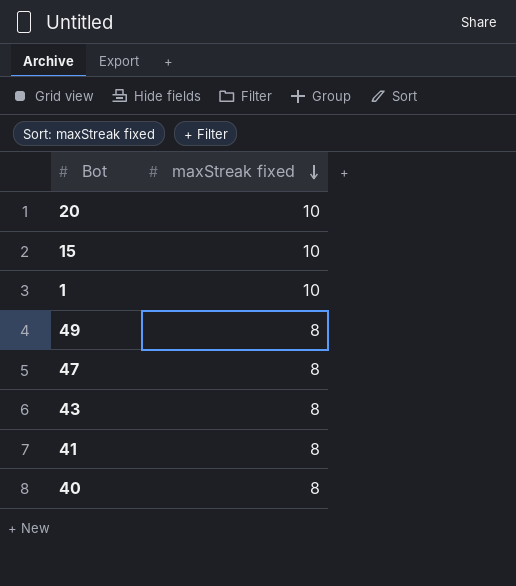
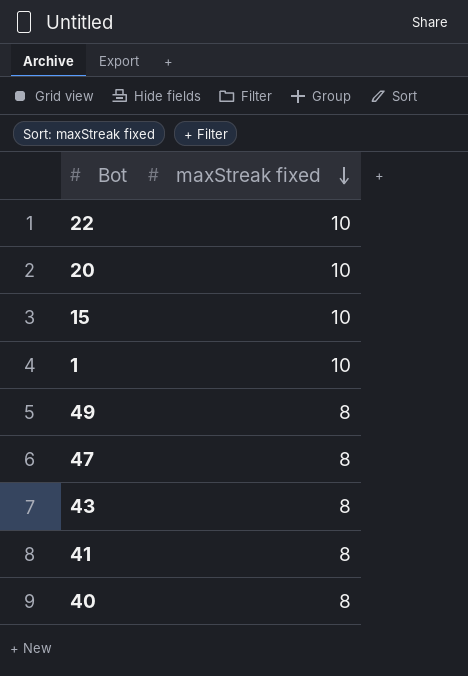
row 22: none -> 10

